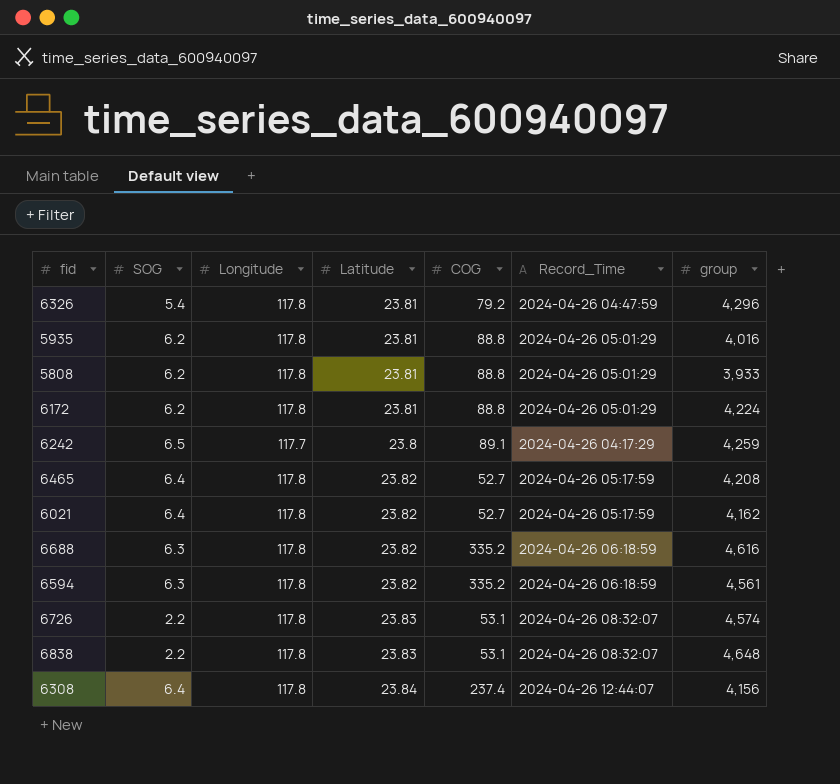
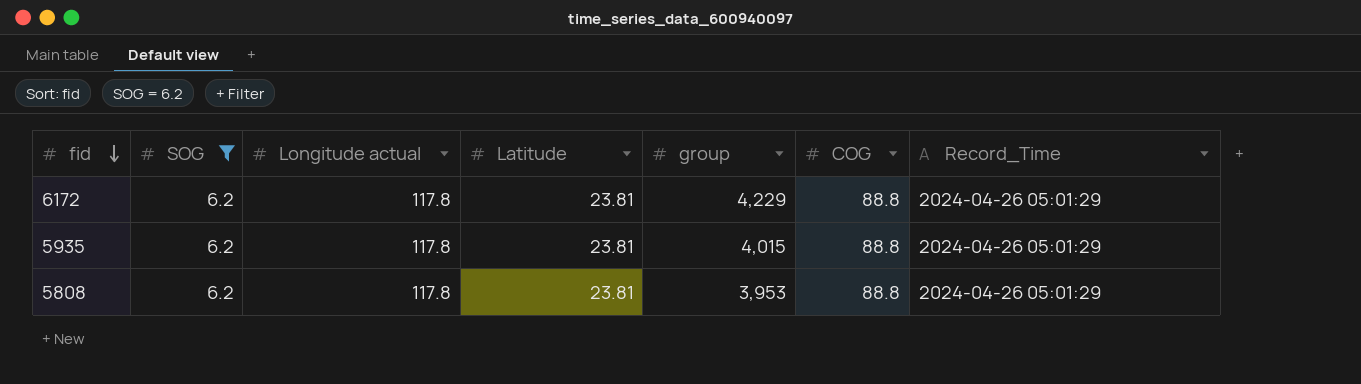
filter: none -> SOG = 6.2
row order: none -> fid descending
column name: Longitude -> Longitude actual
column group | position: 7 -> 5
6172 | group: 4,224 -> 4,229
5935 | group: 4,016 -> 4,015
5808 | group: 3,933 -> 3,953

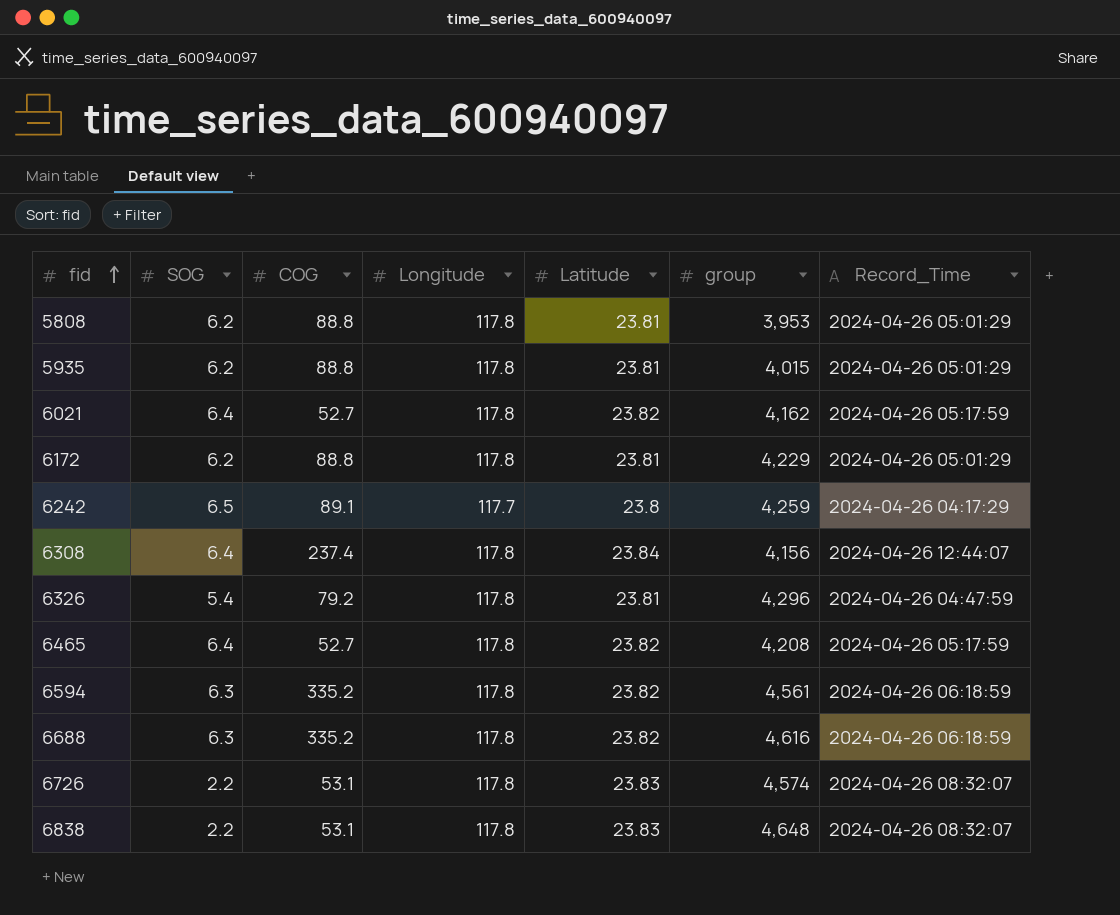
filter: SOG = 6.2 -> none
row order: fid descending -> fid ascending
column COG | position: 6 -> 3
column name: Longitude actual -> Longitude

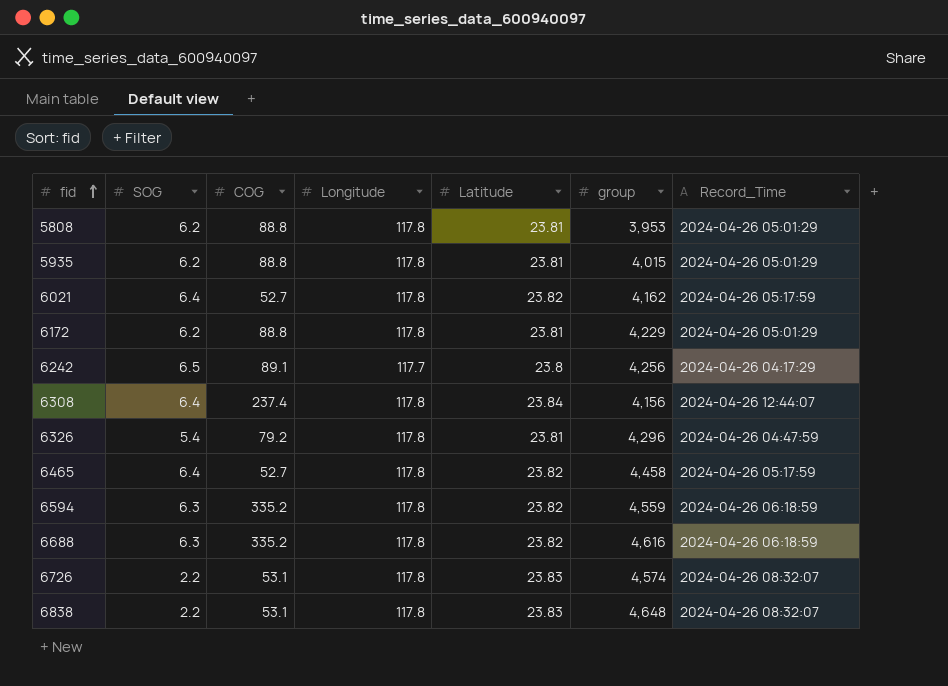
6242 | group: 4,259 -> 4,256
6465 | group: 4,208 -> 4,458
6594 | group: 4,561 -> 4,559

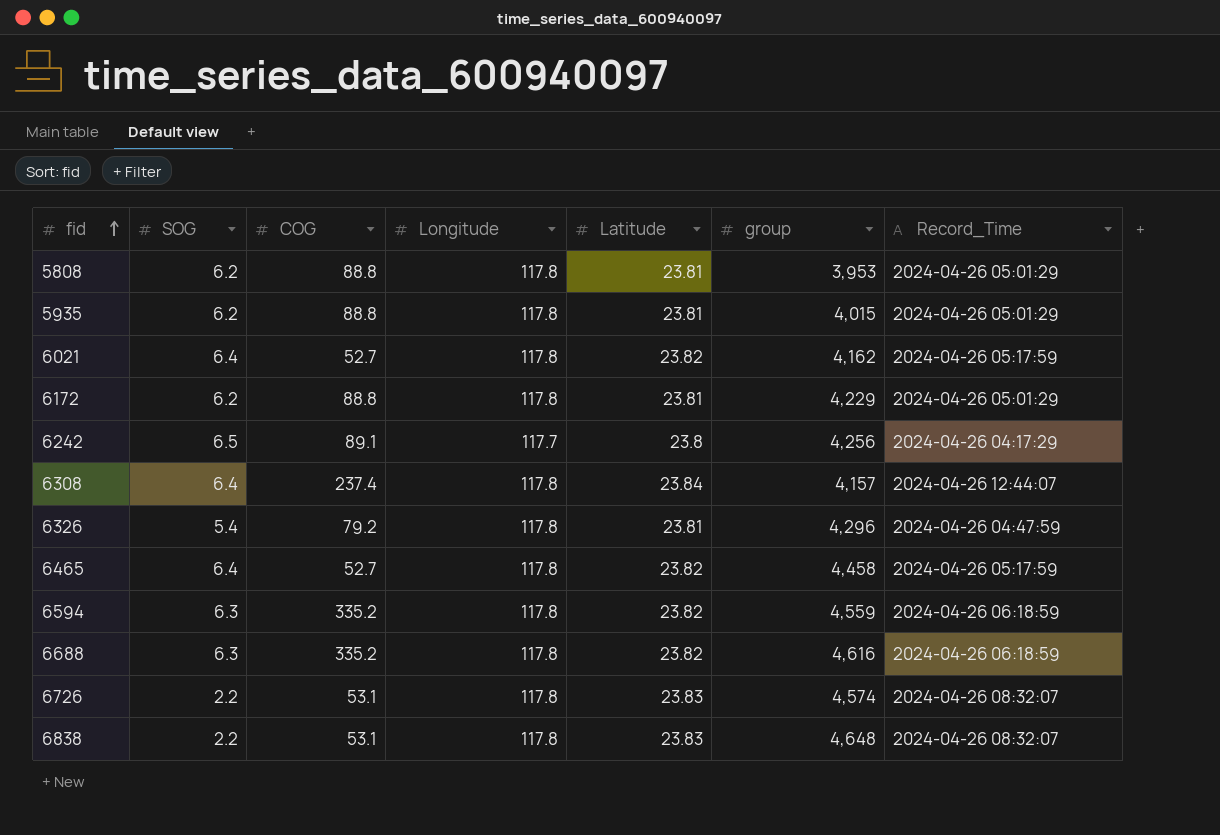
6308 | group: 4,156 -> 4,157

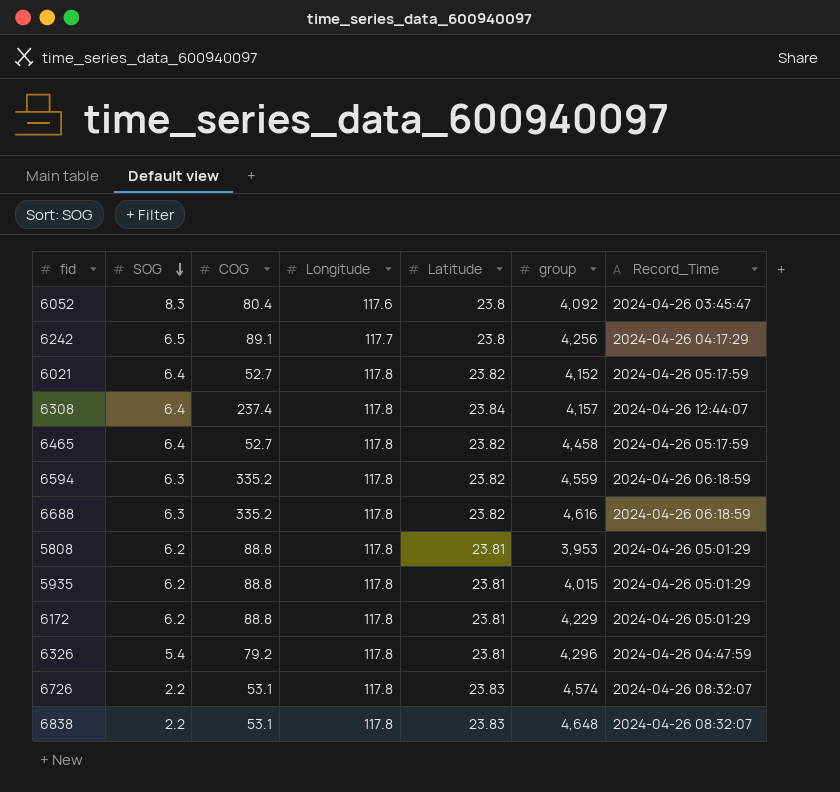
row order: fid ascending -> SOG descending
row 6052: none -> 8.3 | 80.4 | 117.6 | 23.8 | 4,092 | 2024-04-26 03:45:47
6021 | group: 4,162 -> 4,152

